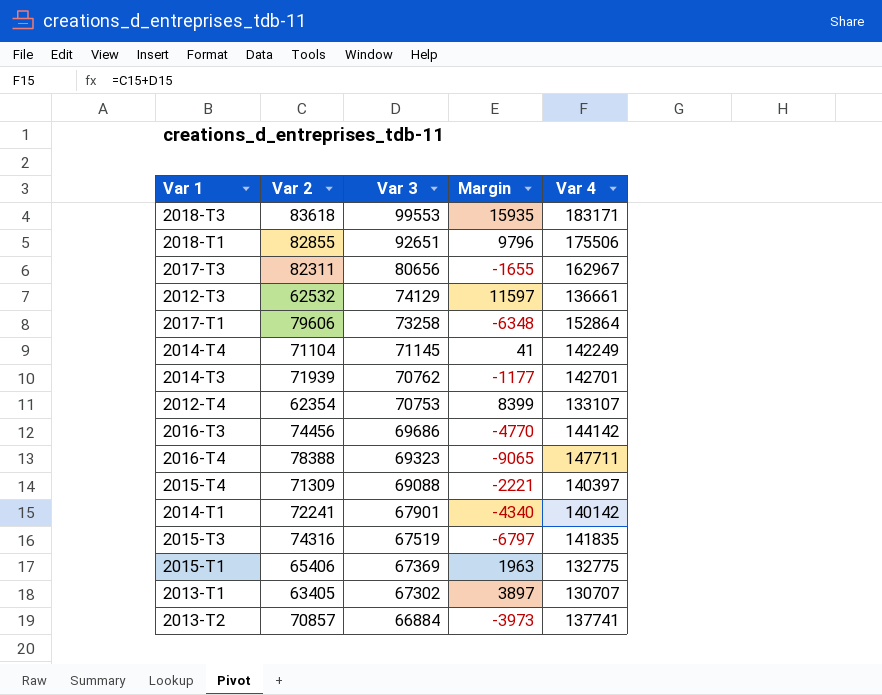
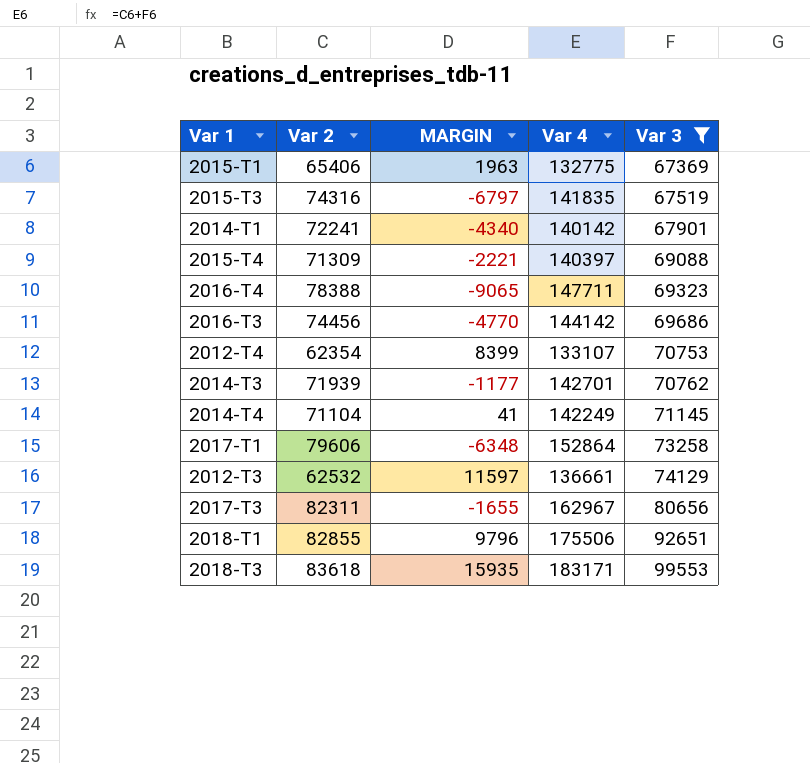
filter: none -> Var 3 >= 67369
row order: Var 3 descending -> Var 3 ascending
column name: Margin -> MARGIN
column Var 3 | position: 3 -> 5

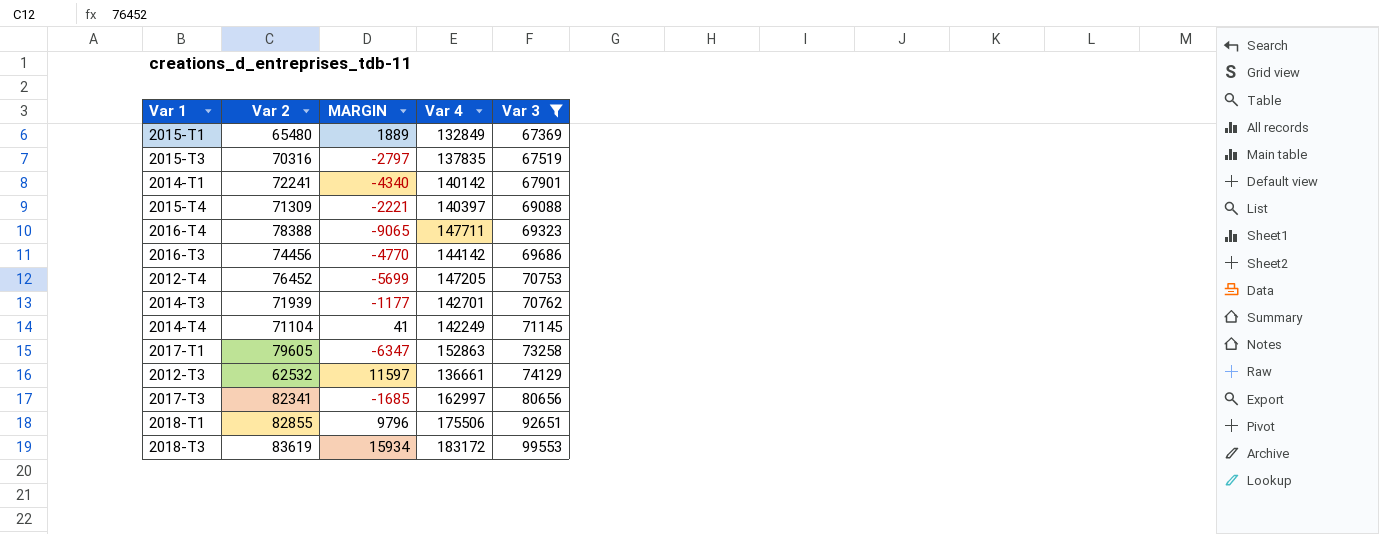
2015-T1 | Var 2: 65406 -> 65480
2015-T1 | MARGIN: 1963 -> 1889
2015-T1 | Var 4: 132775 -> 132849
2015-T3 | Var 2: 74316 -> 70316
2015-T3 | MARGIN: -6797 -> -2797
2015-T3 | Var 4: 141835 -> 137835
2012-T4 | Var 2: 62354 -> 76452
2012-T4 | MARGIN: 8399 -> -5699
2012-T4 | Var 4: 133107 -> 147205
2017-T1 | Var 2: 79606 -> 79605
2017-T1 | MARGIN: -6348 -> -6347
2017-T1 | Var 4: 152864 -> 152863
2017-T3 | Var 2: 82311 -> 82341
2017-T3 | MARGIN: -1655 -> -1685
2017-T3 | Var 4: 162967 -> 162997
2018-T3 | Var 2: 83618 -> 83619
2018-T3 | MARGIN: 15935 -> 15934
2018-T3 | Var 4: 183171 -> 183172

